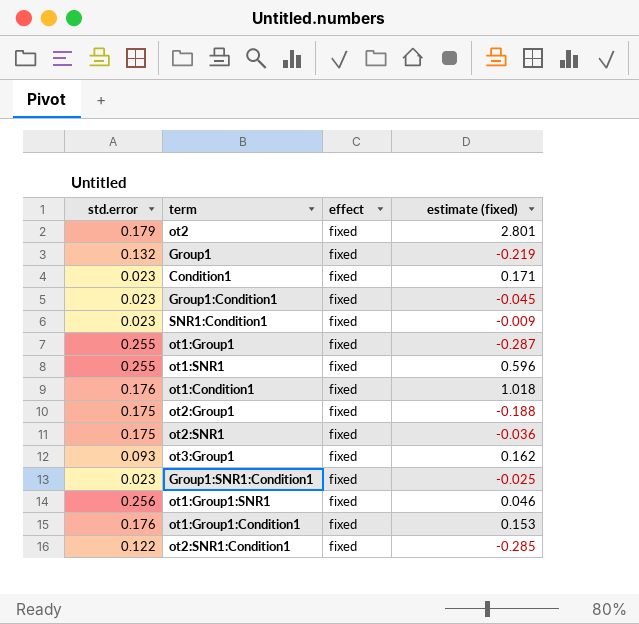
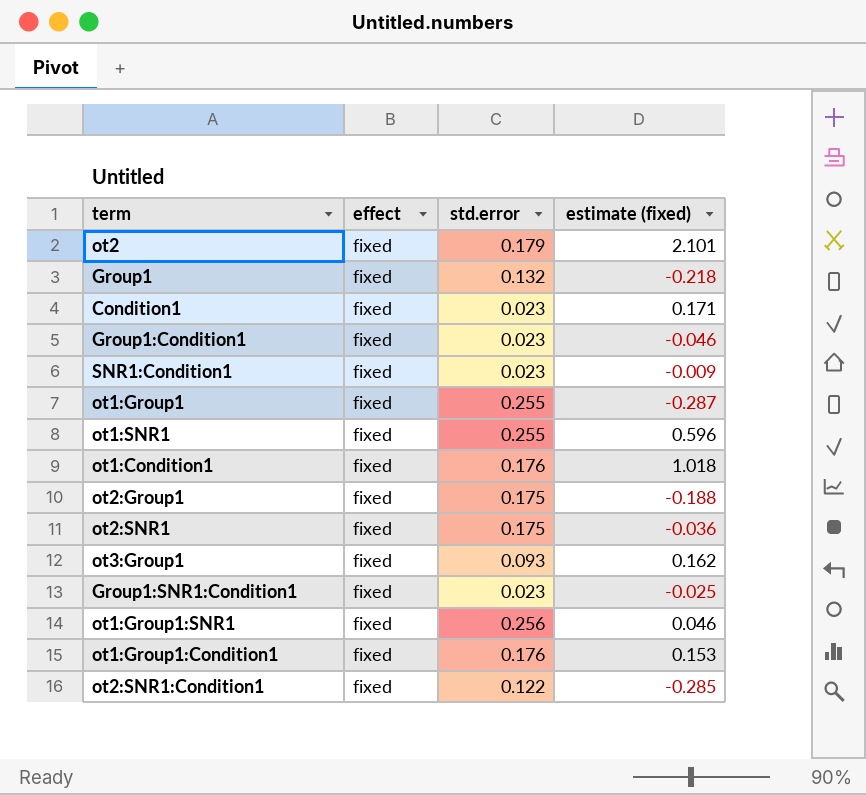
column std.error | position: 1 -> 3
ot2 | estimate (fixed): 2.801 -> 2.101
Group1 | estimate (fixed): -0.219 -> -0.218
Group1:Condition1 | estimate (fixed): -0.045 -> -0.046

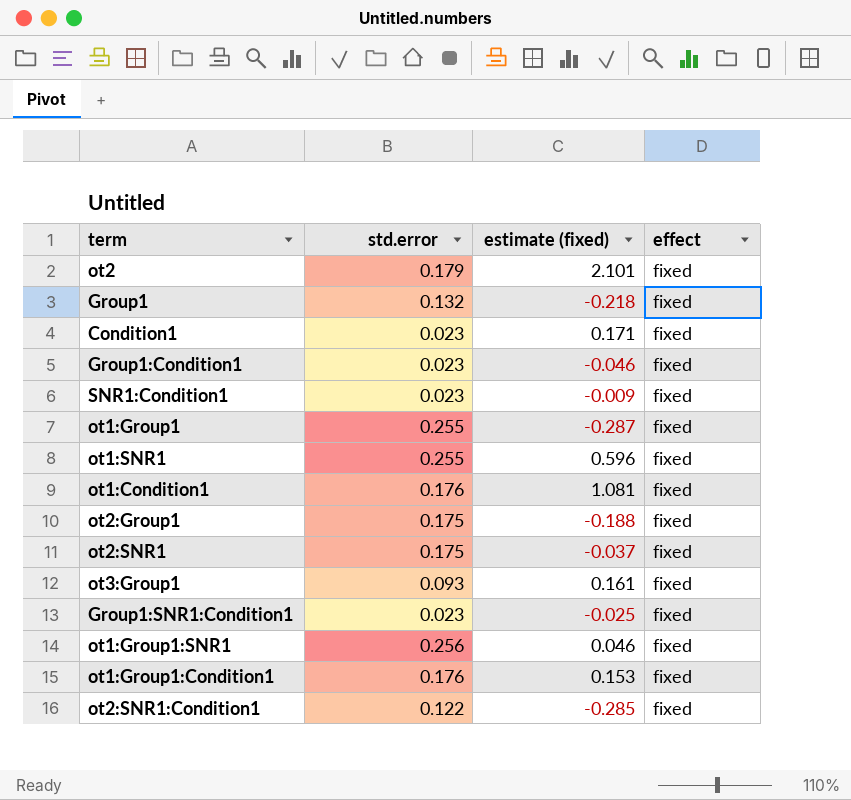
column effect | position: 2 -> 4
ot1:Condition1 | estimate (fixed): 1.018 -> 1.081
ot2:SNR1 | estimate (fixed): -0.036 -> -0.037
ot3:Group1 | estimate (fixed): 0.162 -> 0.161

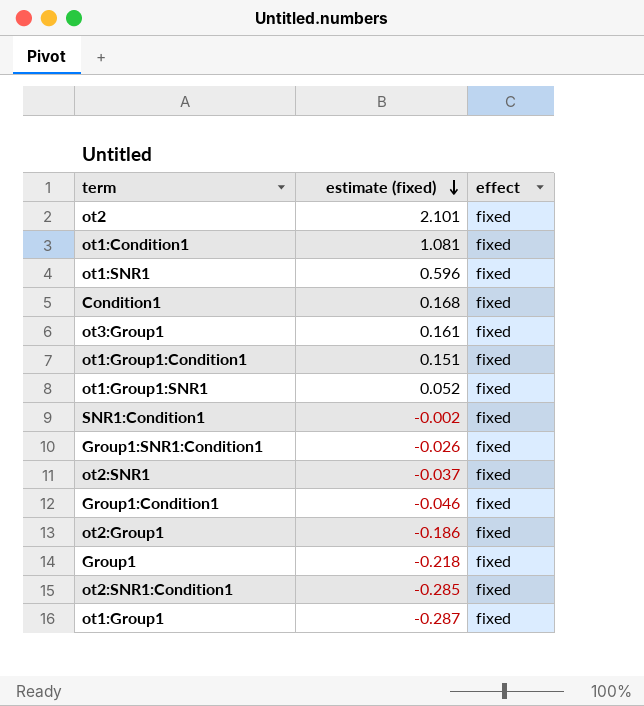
row order: none -> estimate (fixed) descending
column std.error | position: 2 -> none
Condition1 | estimate (fixed): 0.171 -> 0.168
ot1:Group1:Condition1 | estimate (fixed): 0.153 -> 0.151
ot1:Group1:SNR1 | estimate (fixed): 0.046 -> 0.052
SNR1:Condition1 | estimate (fixed): -0.009 -> -0.002
Group1:SNR1:Condition1 | estimate (fixed): -0.025 -> -0.026
ot2:Group1 | estimate (fixed): -0.188 -> -0.186

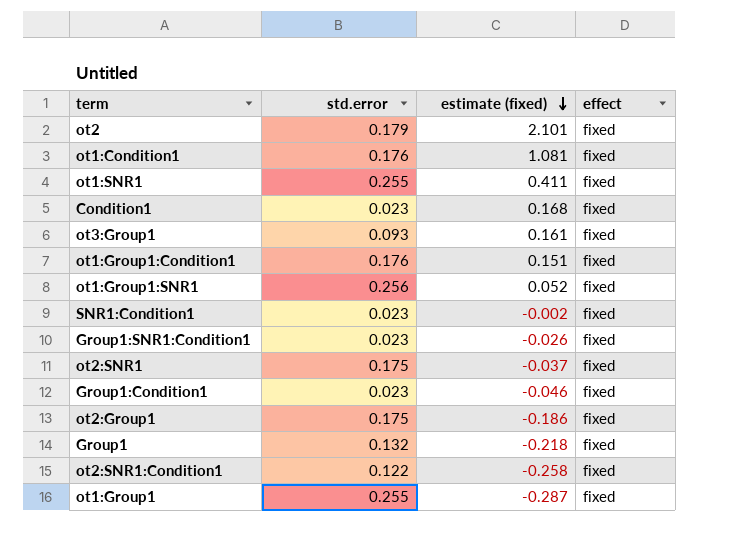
column std.error | position: none -> 2
ot1:SNR1 | estimate (fixed): 0.596 -> 0.411
ot2:SNR1:Condition1 | estimate (fixed): -0.285 -> -0.258

